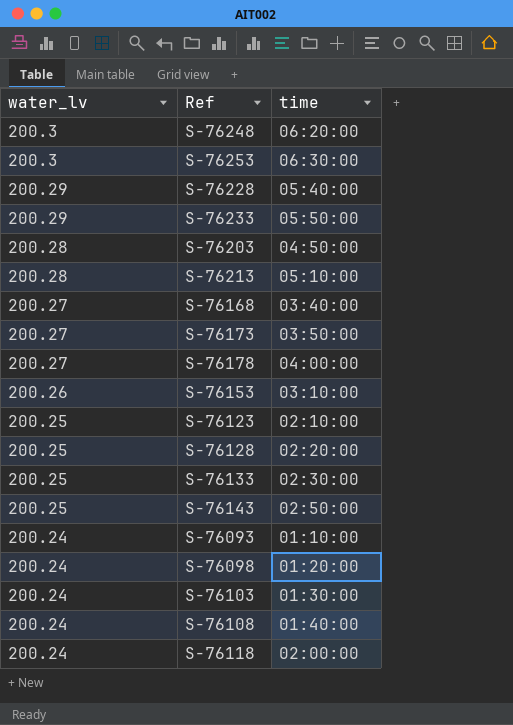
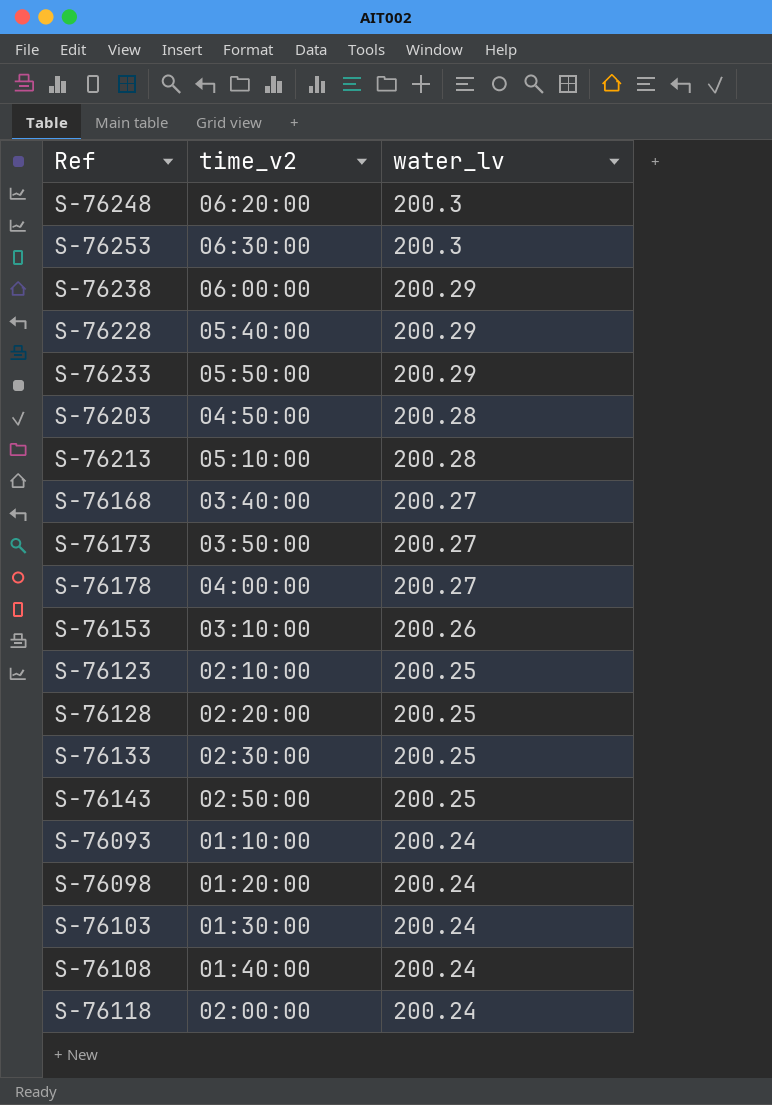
column name: time -> time_v2
column water_lv | position: 1 -> 3
row S-76238: none -> 06:00:00 | 200.29

